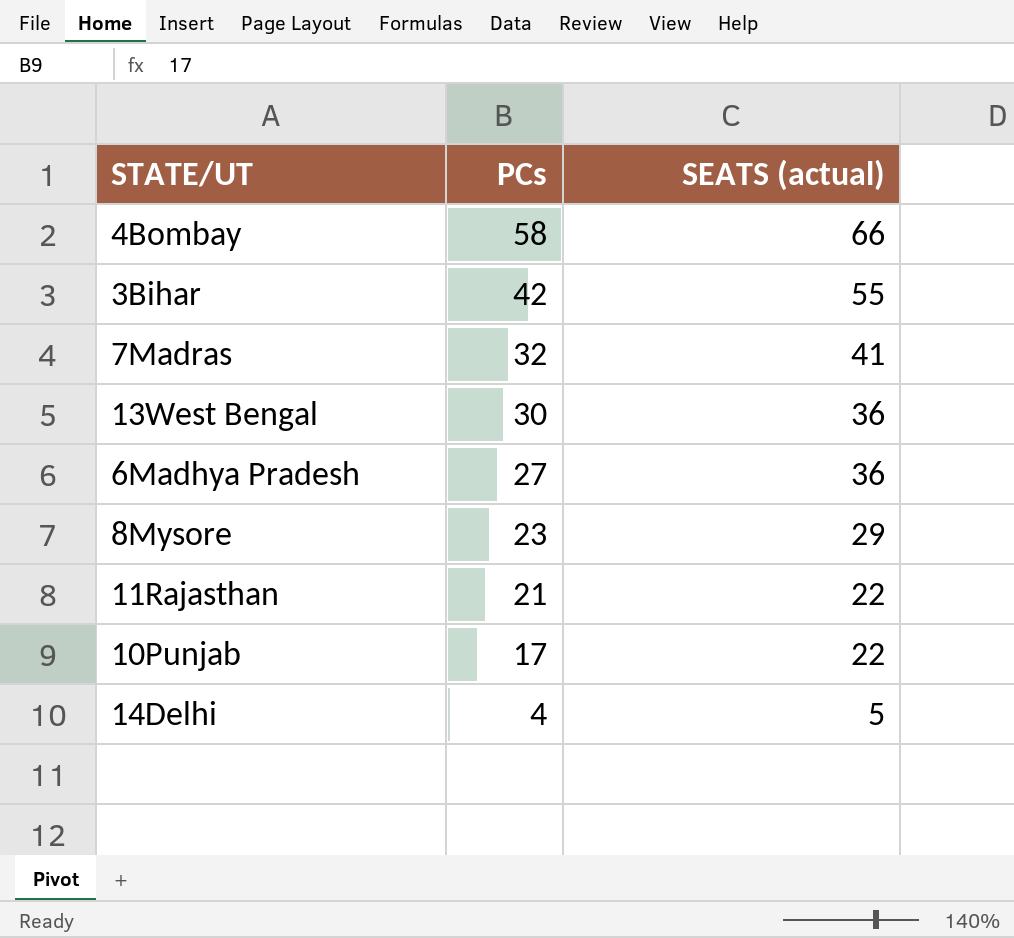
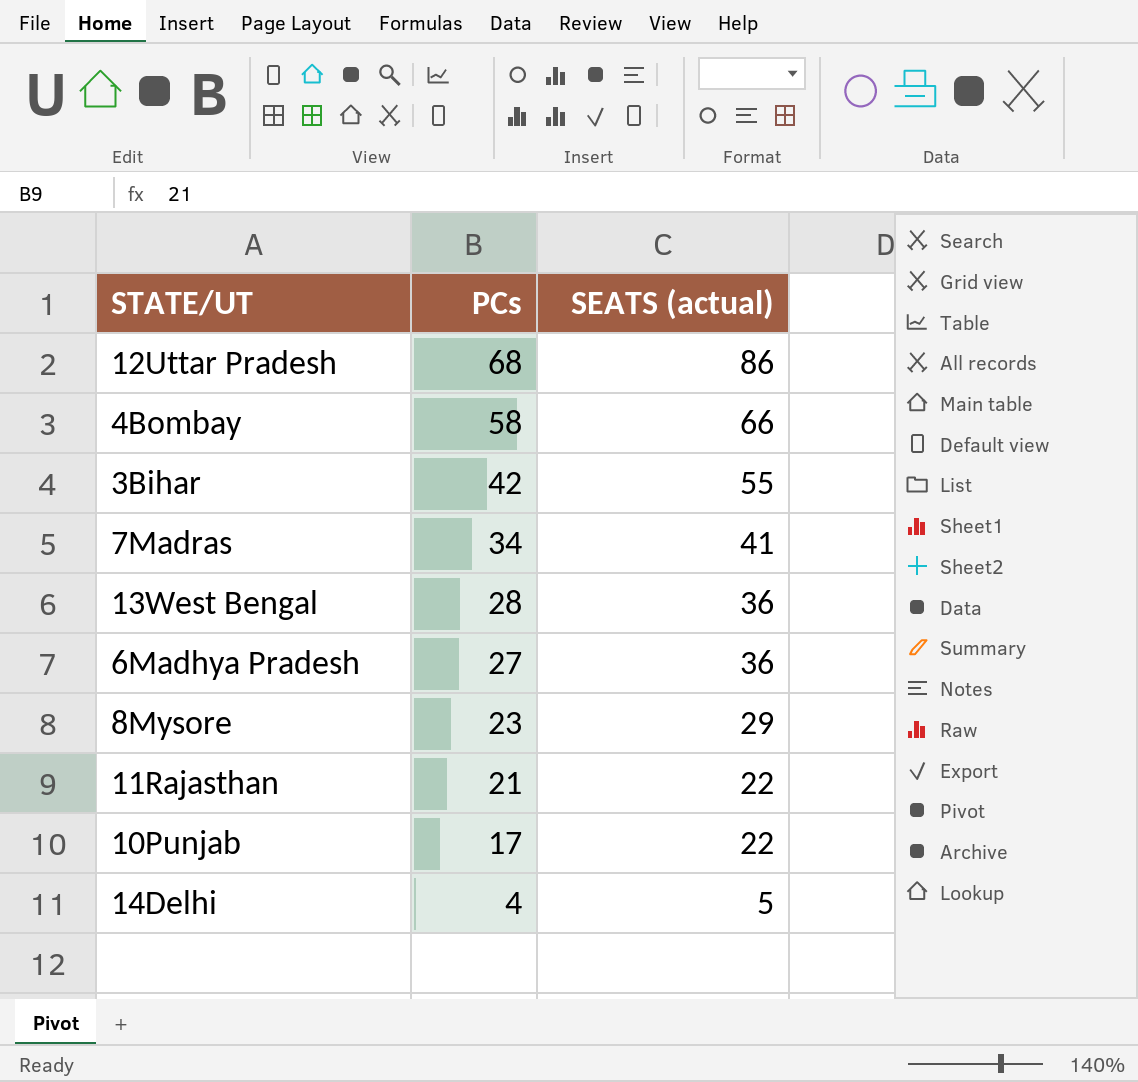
row 12Uttar Pradesh: none -> 68 | 86
7Madras | PCs: 32 -> 34
13West Bengal | PCs: 30 -> 28

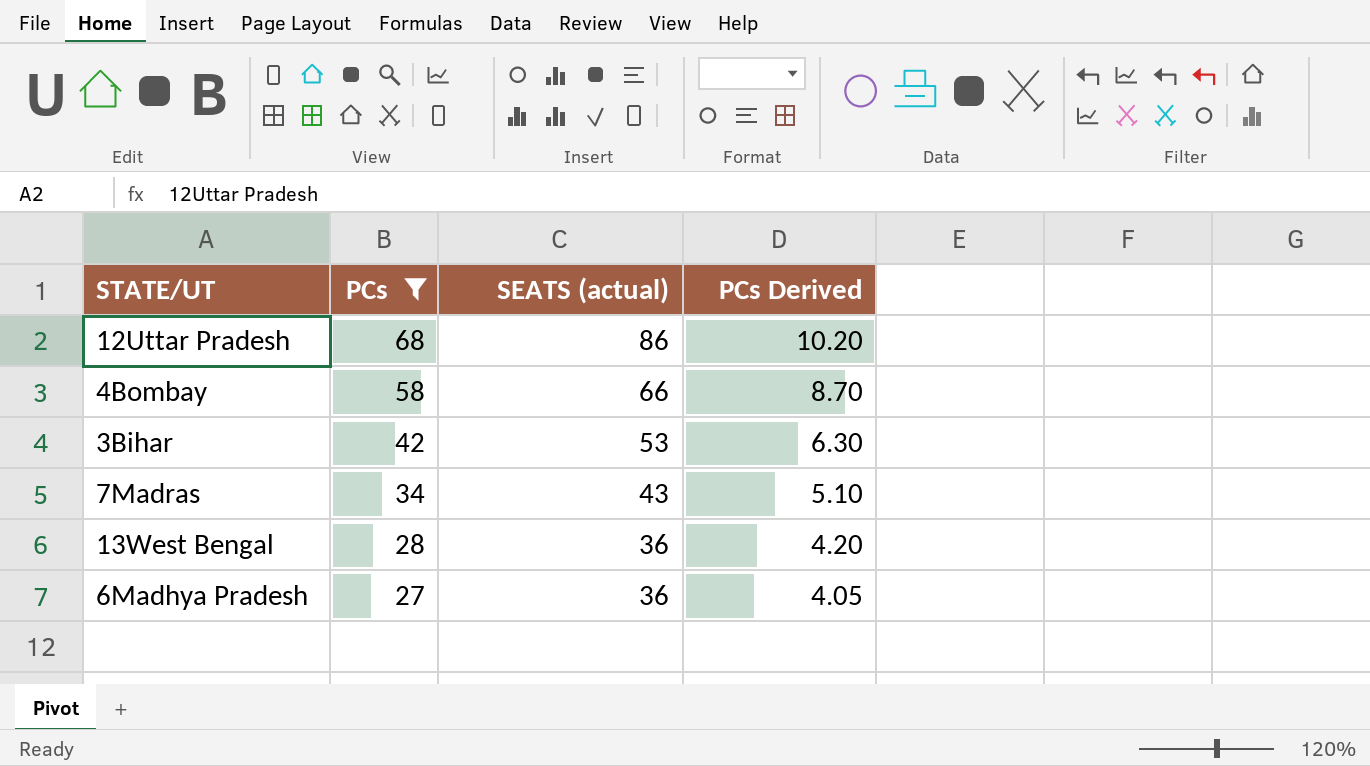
filter: none -> PCs >= 27
column PCs Derived | formula: none -> [PCs] * 0.15
3Bihar | SEATS (actual): 55 -> 53
7Madras | SEATS (actual): 41 -> 43

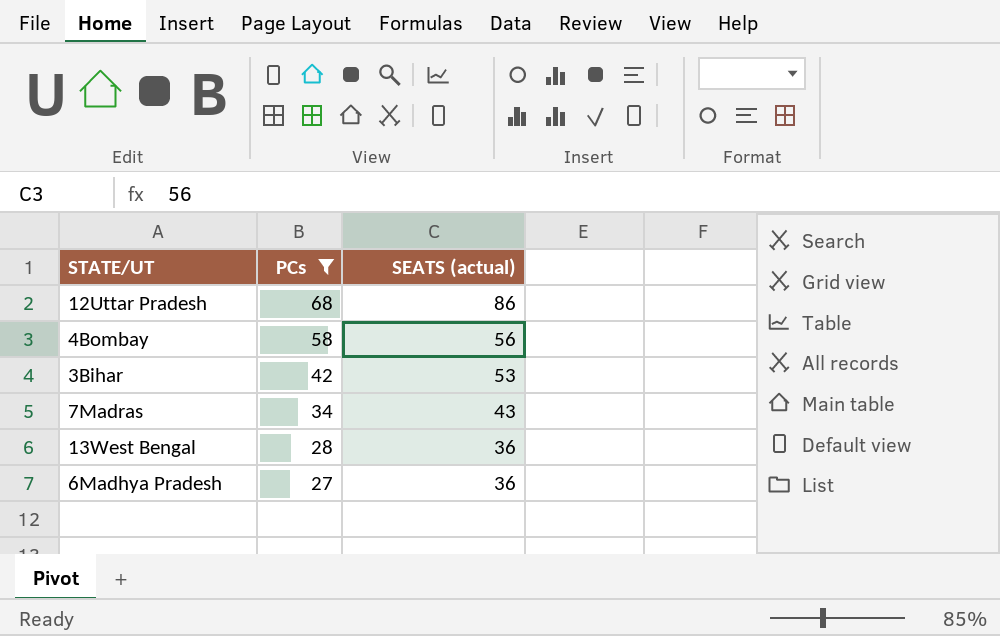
column PCs Derived | formula: [PCs] * 0.15 -> none
4Bombay | SEATS (actual): 66 -> 56

